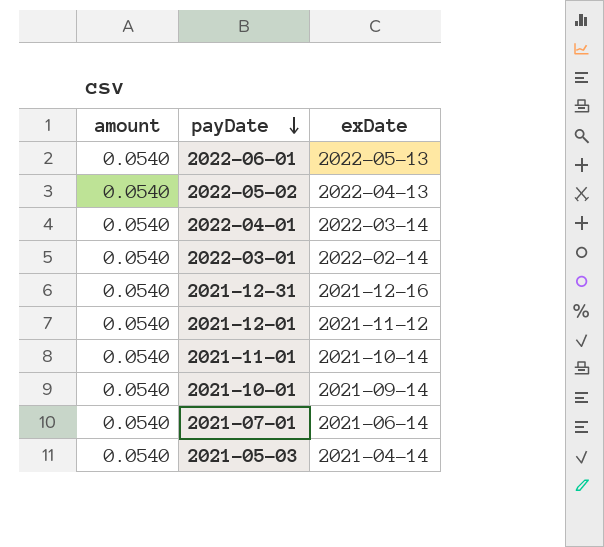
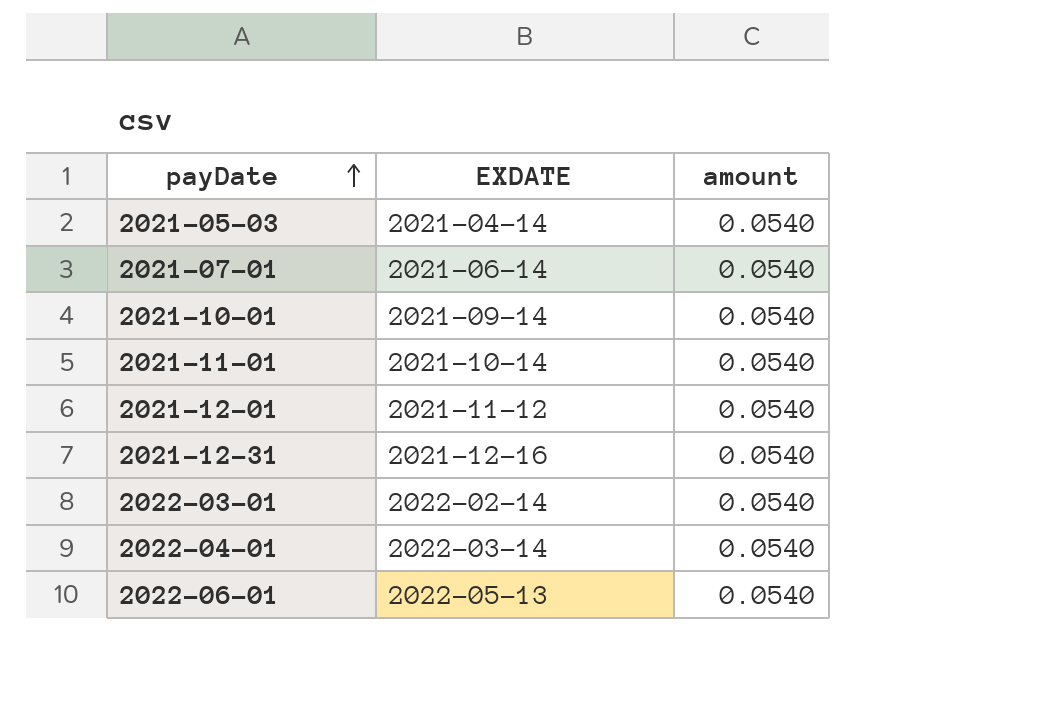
row order: payDate descending -> payDate ascending
column name: exDate -> EXDATE
column amount | position: 1 -> 3
row 2022-05-02: 0.0540 | 2022-04-13 -> none

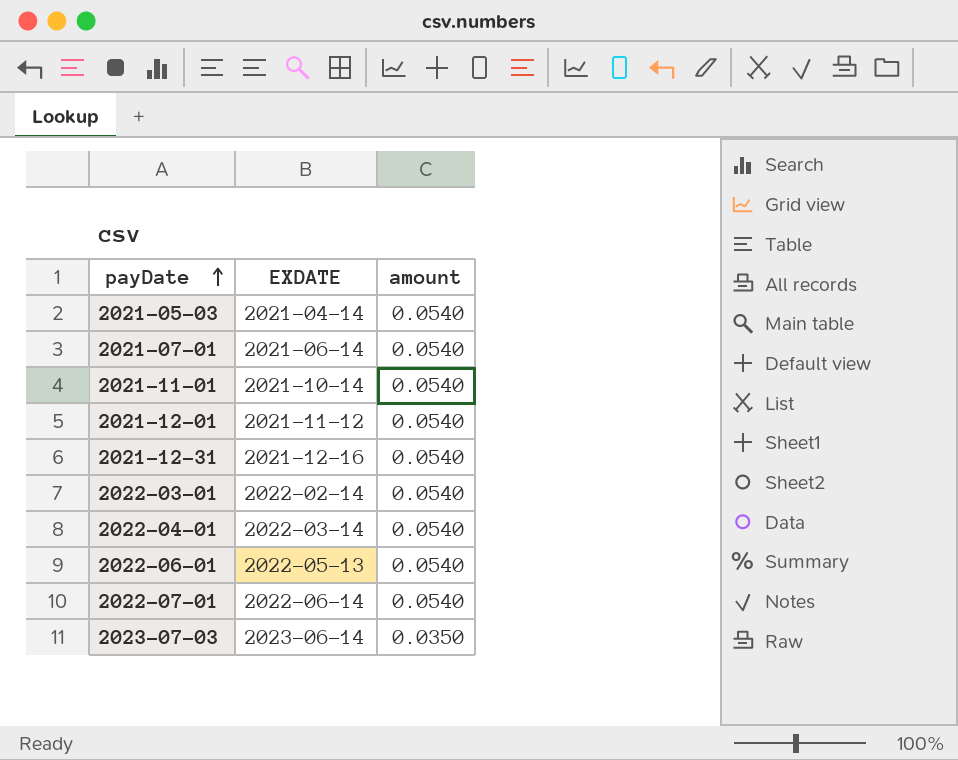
row 2021-10-01: 2021-09-14 | 0.0540 -> none
row 2022-07-01: none -> 2022-06-14 | 0.0540
row 2023-07-03: none -> 2023-06-14 | 0.0350

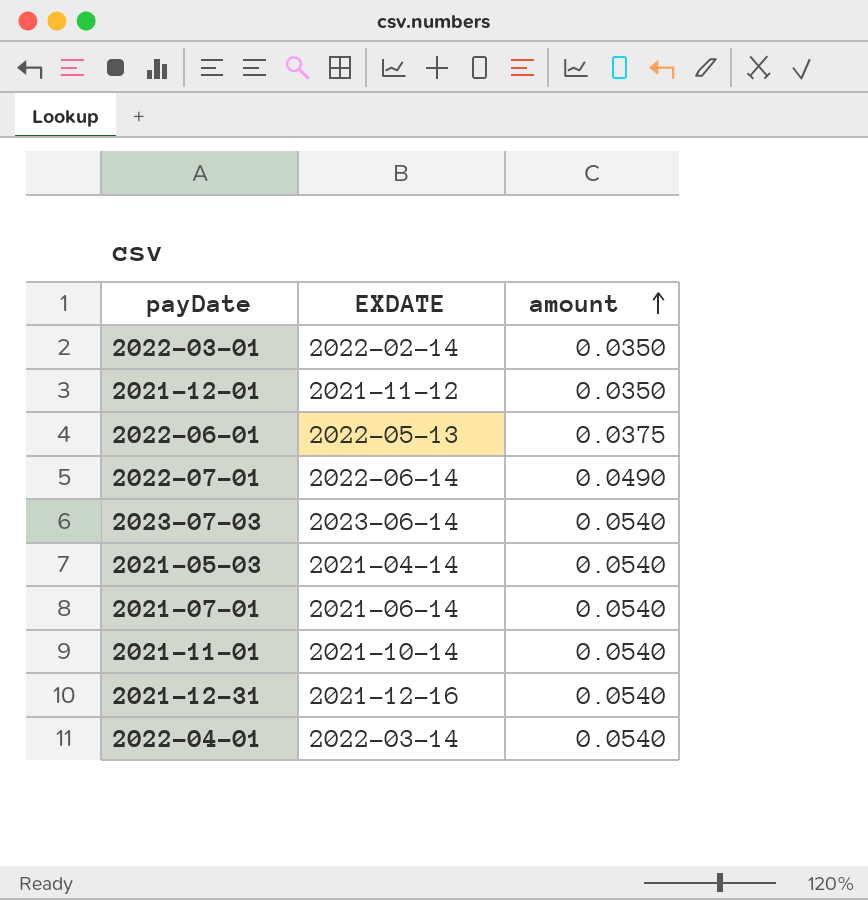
row order: payDate ascending -> amount ascending
2022-03-01 | amount: 0.0540 -> 0.0350
2021-12-01 | amount: 0.0540 -> 0.0350
2022-06-01 | amount: 0.0540 -> 0.0375
2022-07-01 | amount: 0.0540 -> 0.0490
2023-07-03 | amount: 0.0350 -> 0.0540

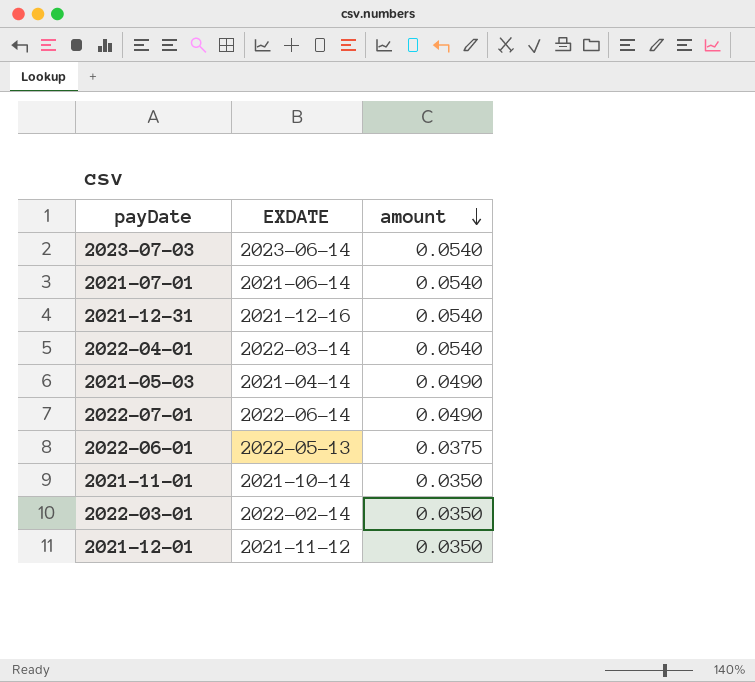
row order: amount ascending -> amount descending
2021-05-03 | amount: 0.0540 -> 0.0490
2021-11-01 | amount: 0.0540 -> 0.0350

